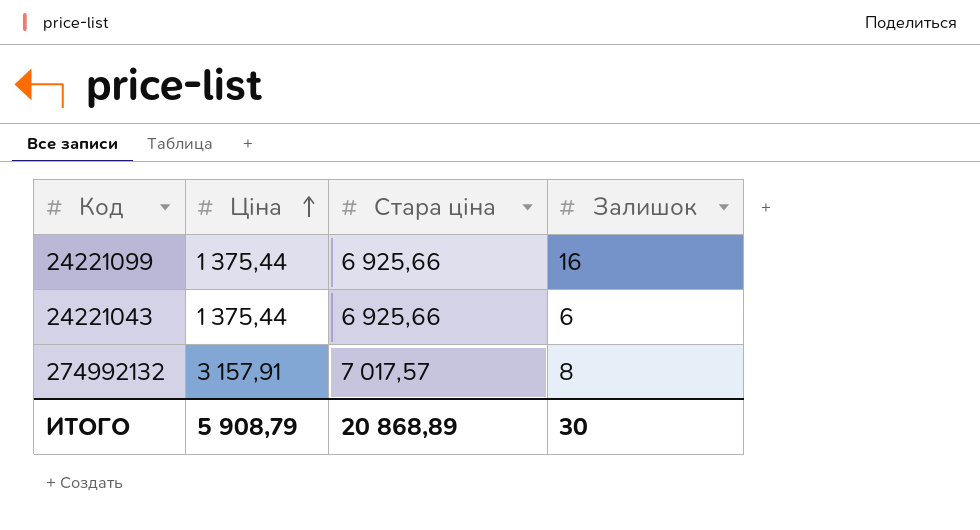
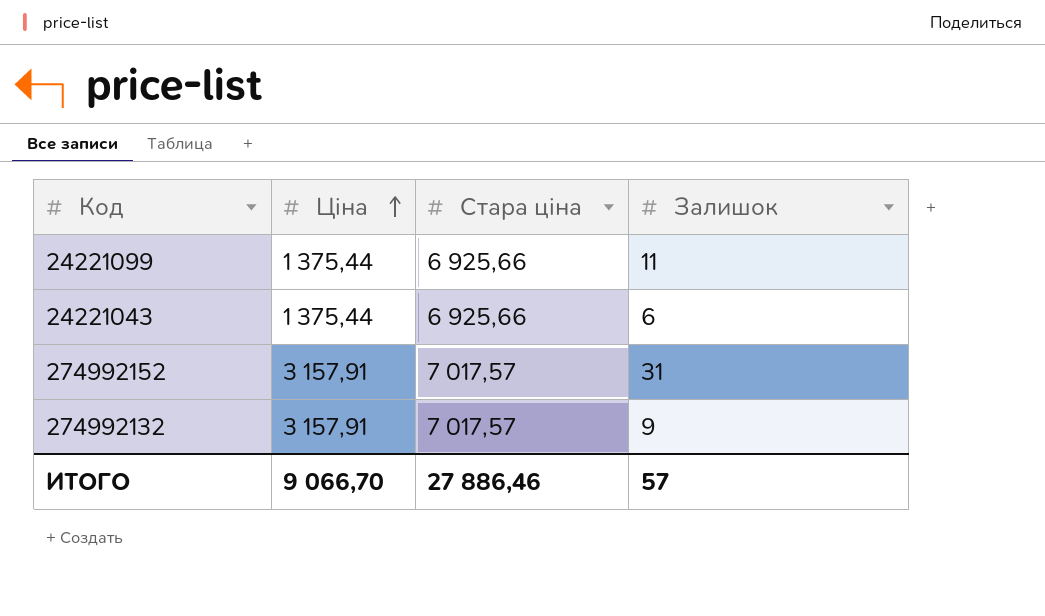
24221099 | Залишок: 16 -> 11
row 274992152: none -> 3 157,91 | 7 017,57 | 31
274992132 | Залишок: 8 -> 9
ИТОГО | Ціна: 5 908,79 -> 9 066,70
ИТОГО | Стара ціна: 20 868,89 -> 27 886,46
ИТОГО | Залишок: 30 -> 57

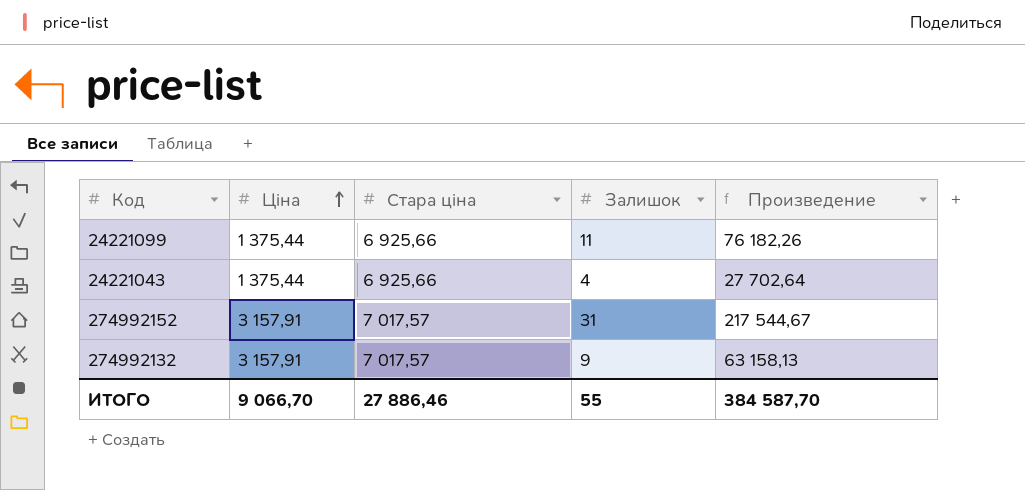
column Произведение | formula: none -> [Стара ціна] * [Залишок]
24221043 | Залишок: 6 -> 4
ИТОГО | Залишок: 57 -> 55

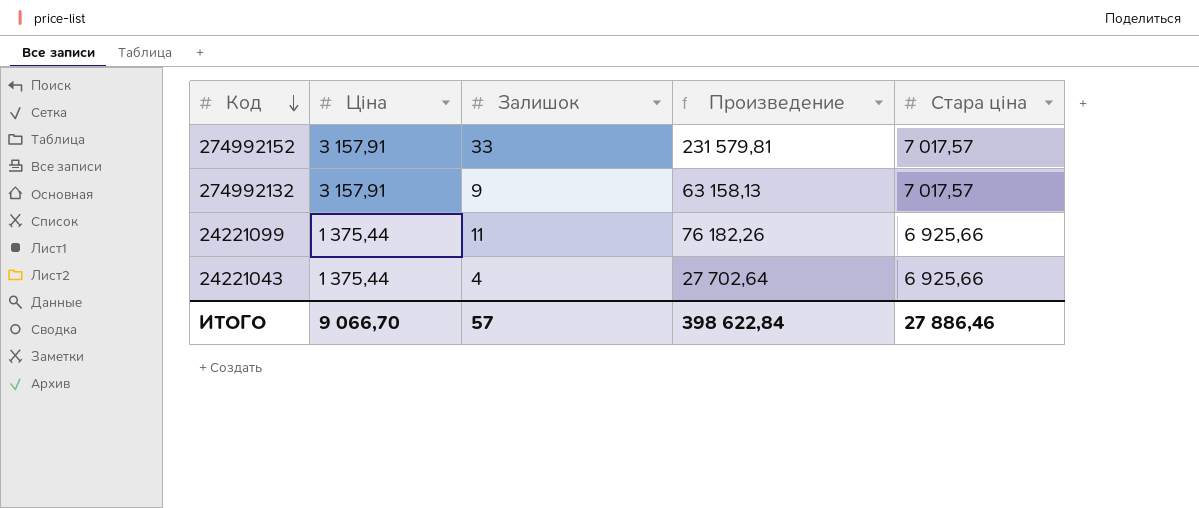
row order: Ціна ascending -> Код descending
column Стара ціна | position: 3 -> 5
274992152 | Залишок: 31 -> 33
274992152 | Произведение: 217 544,67 -> 231 579,81
ИТОГО | Залишок: 55 -> 57
ИТОГО | Произведение: 384 587,70 -> 398 622,84

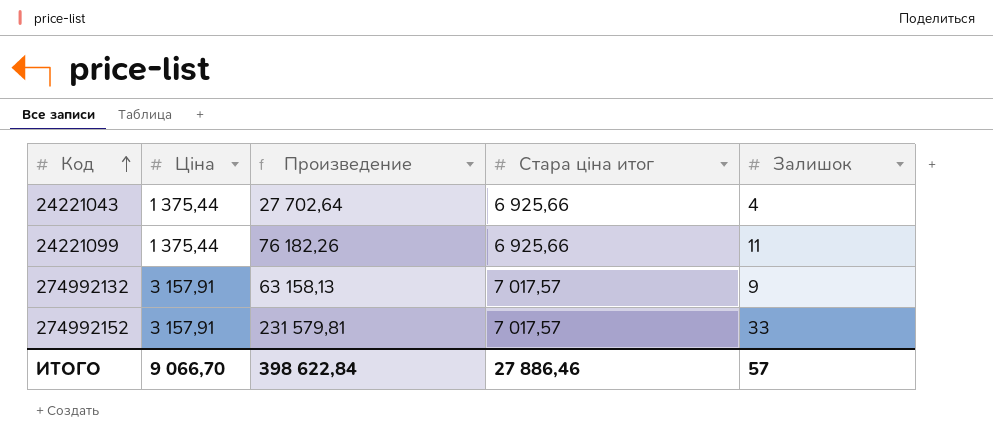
row order: Код descending -> Код ascending
column name: Стара ціна -> Стара ціна итог
column Залишок | position: 3 -> 5

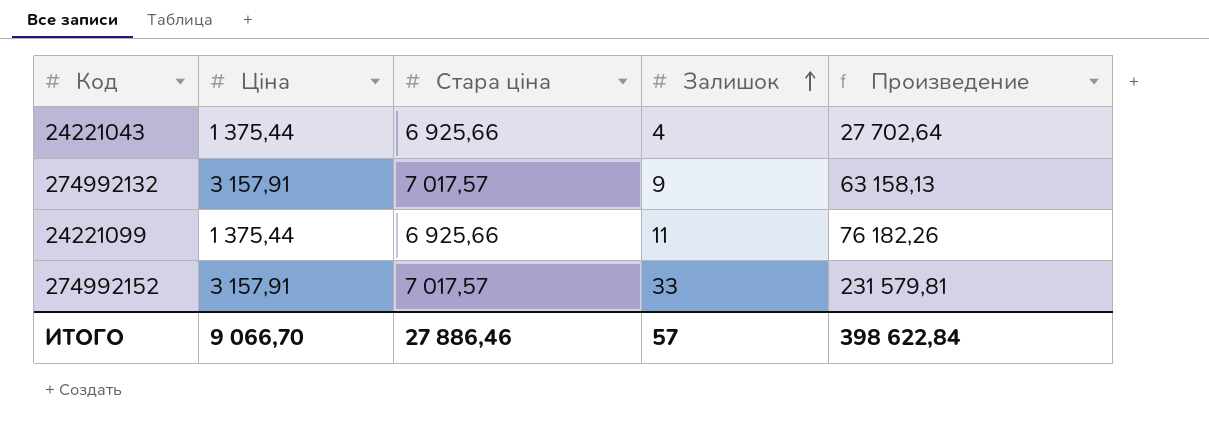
row order: Код ascending -> Залишок ascending
column name: Стара ціна итог -> Стара ціна
column Произведение | position: 3 -> 5

